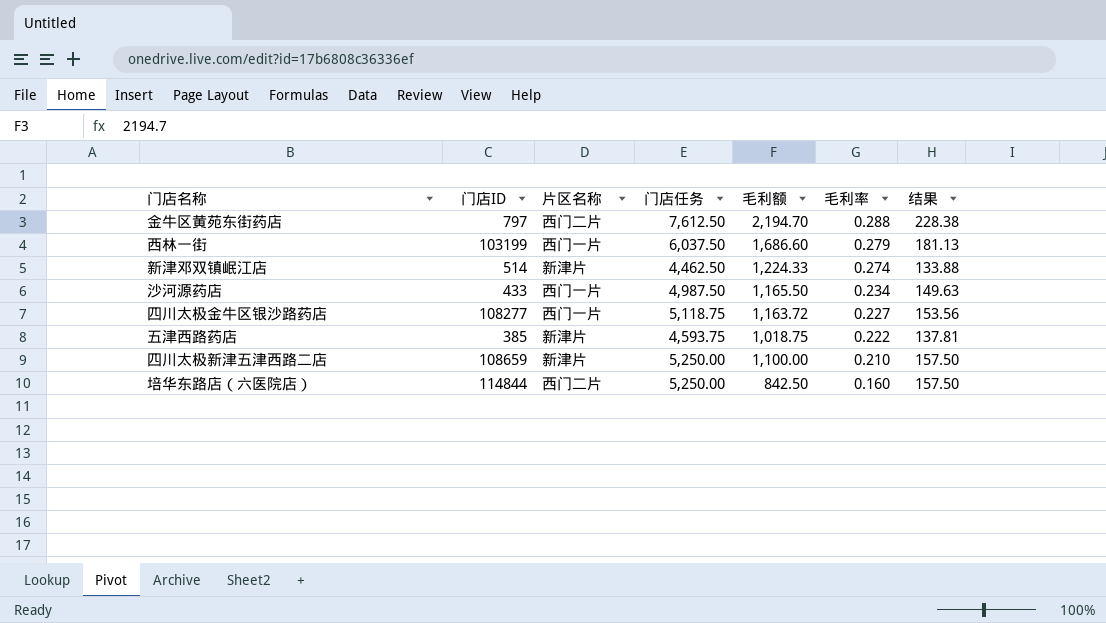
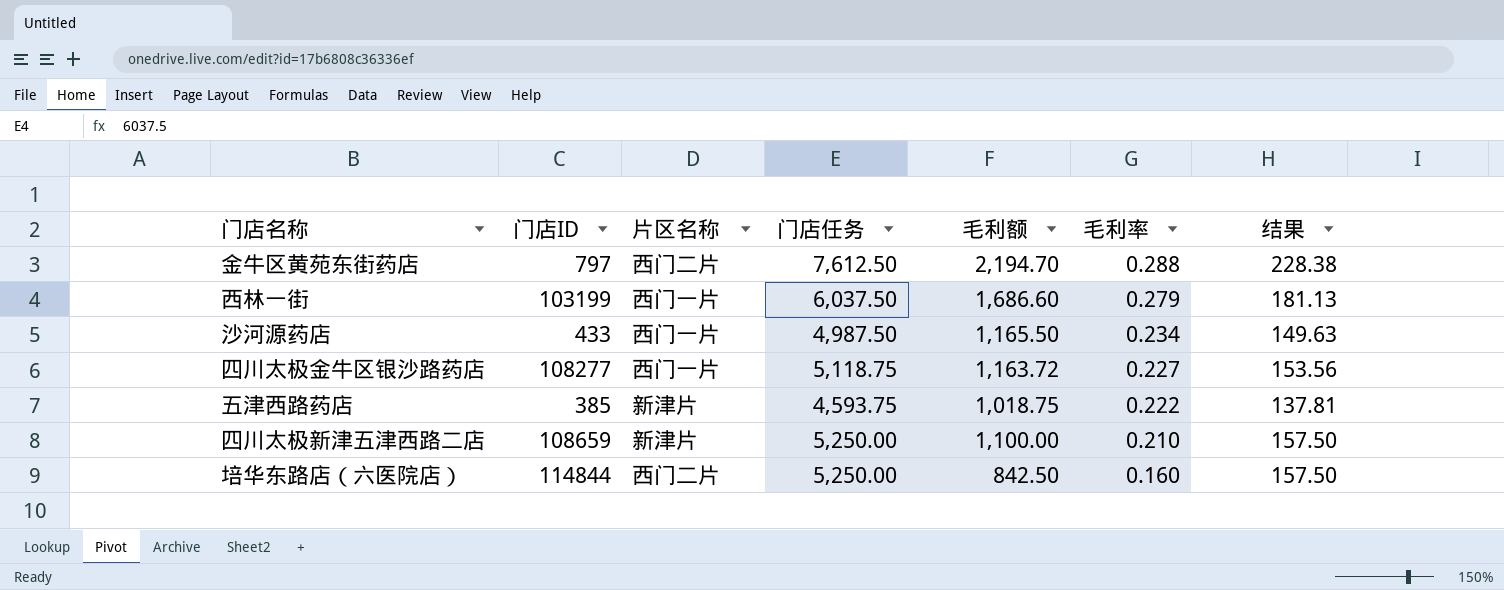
row 新津邓双镇岷江店: 514 | 新津片 | 4,462.50 | 1,224.33 | 0.274 | 133.88 -> none

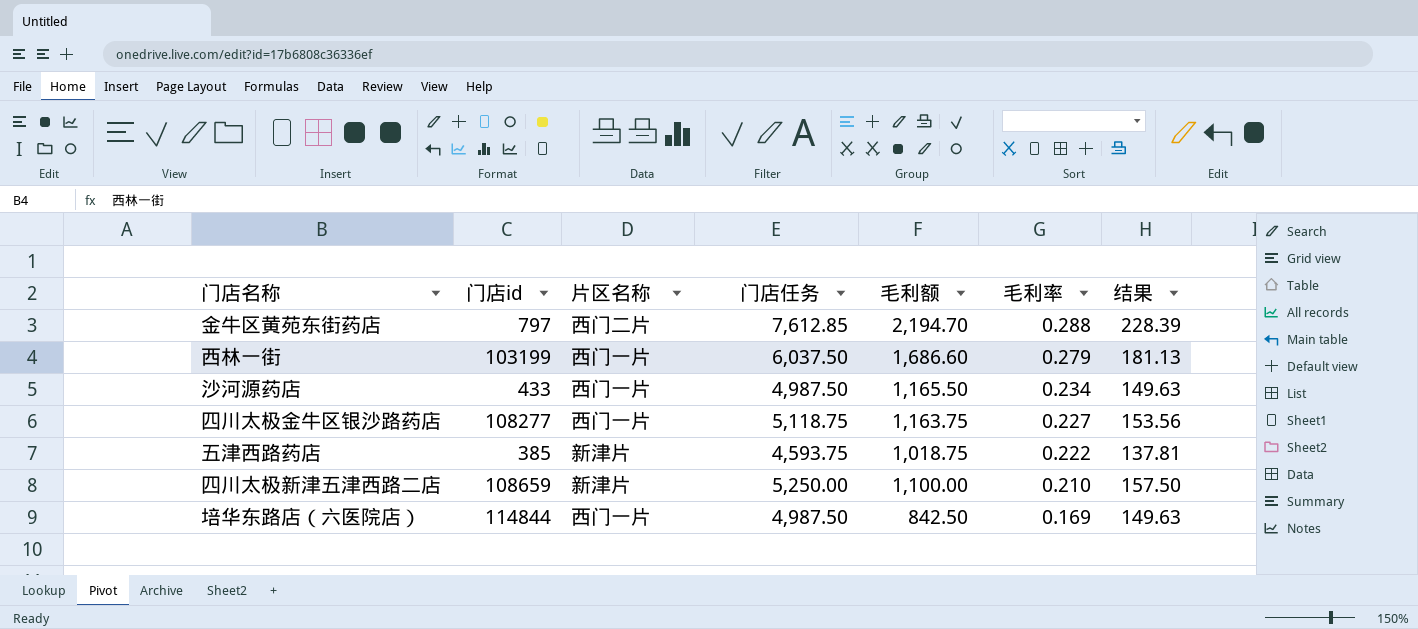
column name: 门店ID -> 门店id
金牛区黄苑东街药店 | 门店任务: 7,612.50 -> 7,612.85
金牛区黄苑东街药店 | 结果: 228.38 -> 228.39
四川太极金牛区银沙路药店 | 毛利额: 1,163.72 -> 1,163.75
培华东路店（六医院店） | 片区名称: 西门二片 -> 西门一片
培华东路店（六医院店） | 门店任务: 5,250.00 -> 4,987.50
培华东路店（六医院店） | 毛利率: 0.160 -> 0.169
培华东路店（六医院店） | 结果: 157.50 -> 149.63

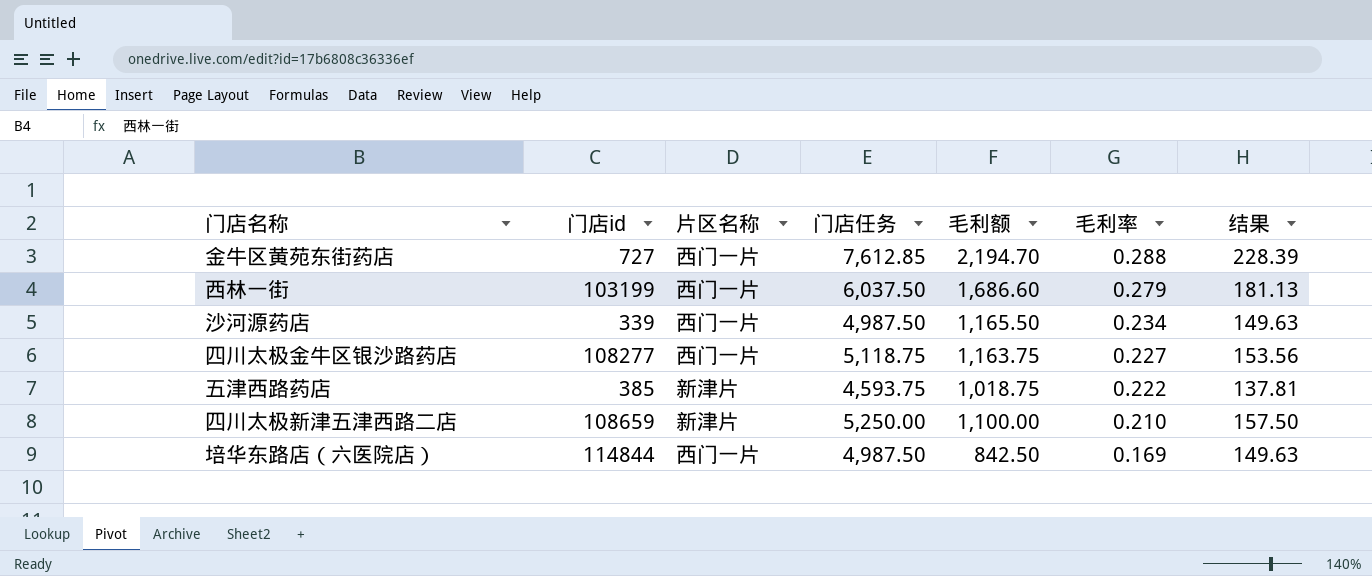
金牛区黄苑东街药店 | 门店id: 797 -> 727
金牛区黄苑东街药店 | 片区名称: 西门二片 -> 西门一片
沙河源药店 | 门店id: 433 -> 339

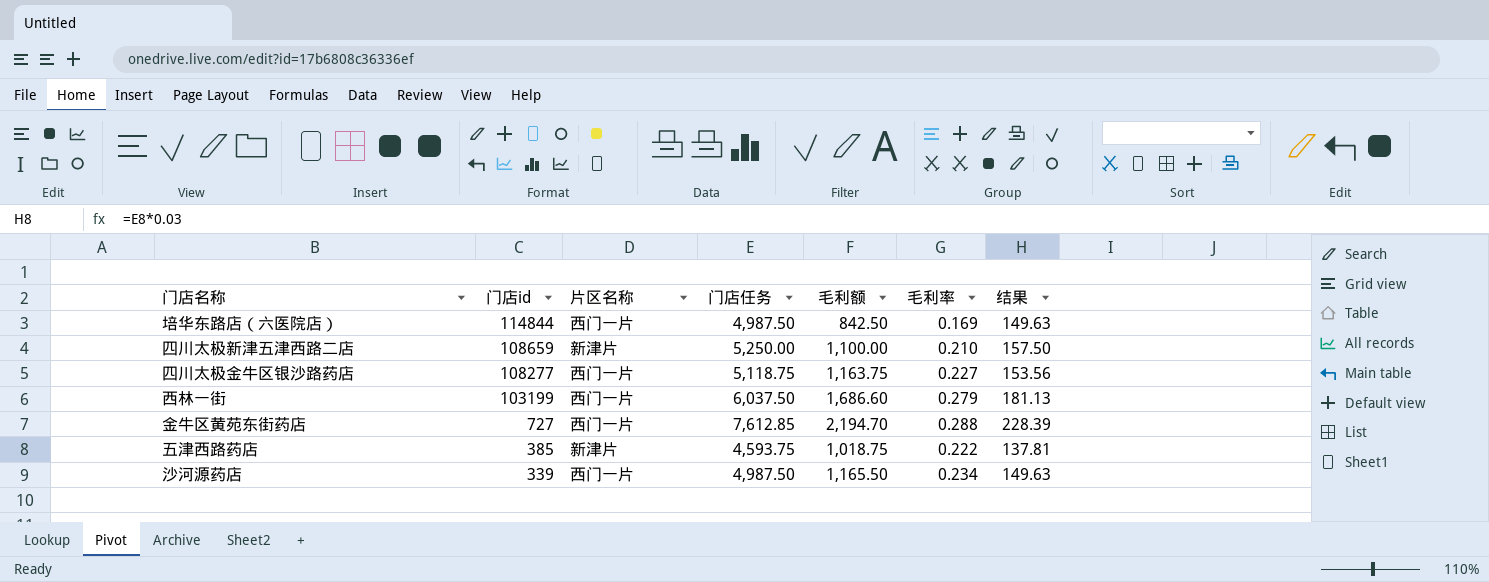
row order: 毛利率 descending -> 门店id descending

